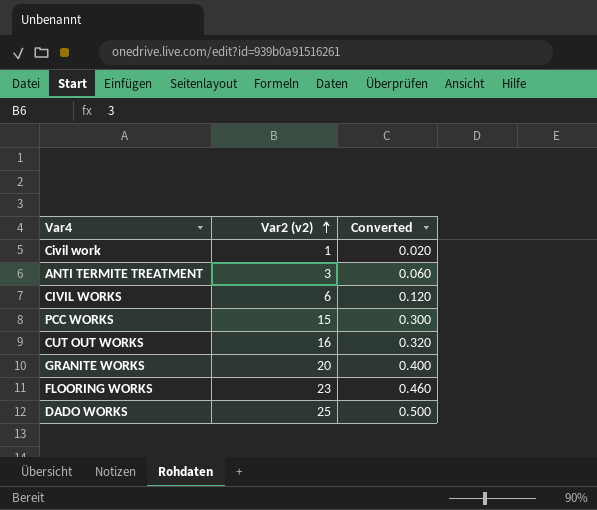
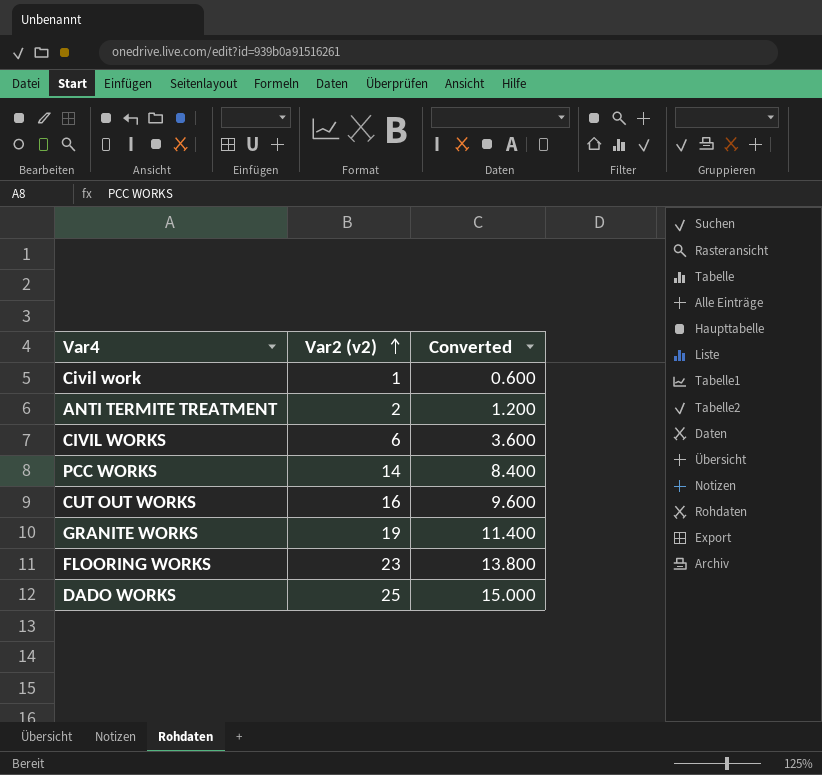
column Converted | formula: [Var2 (v2)] * 0.02 -> [Var2 (v2)] * 0.6
ANTI TERMITE TREATMENT | Var2 (v2): 3 -> 2
PCC WORKS | Var2 (v2): 15 -> 14
GRANITE WORKS | Var2 (v2): 20 -> 19

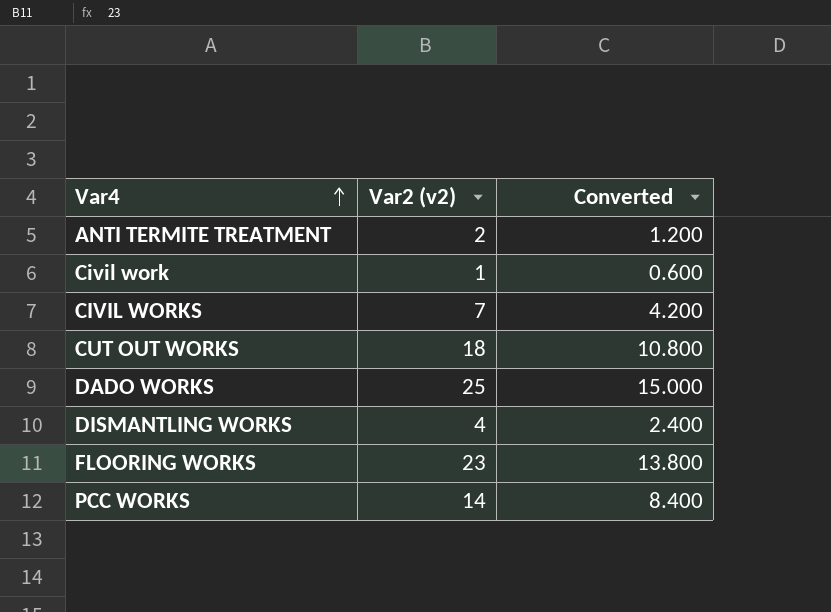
row order: Var2 (v2) ascending -> Var4 ascending
row GRANITE WORKS: 19 | 11.400 -> none
CIVIL WORKS | Var2 (v2): 6 -> 7
CIVIL WORKS | Converted: 3.600 -> 4.200
CUT OUT WORKS | Var2 (v2): 16 -> 18
CUT OUT WORKS | Converted: 9.600 -> 10.800
row DISMANTLING WORKS: none -> 4 | 2.400

